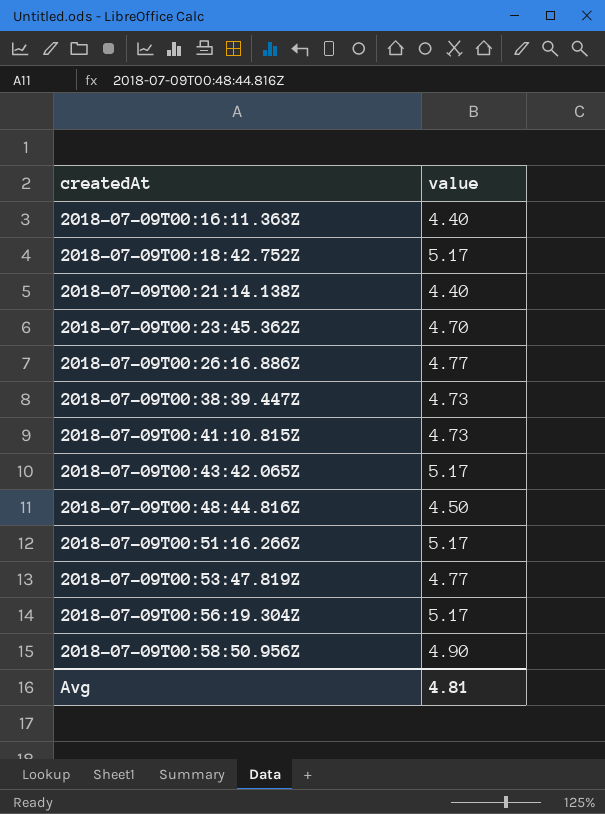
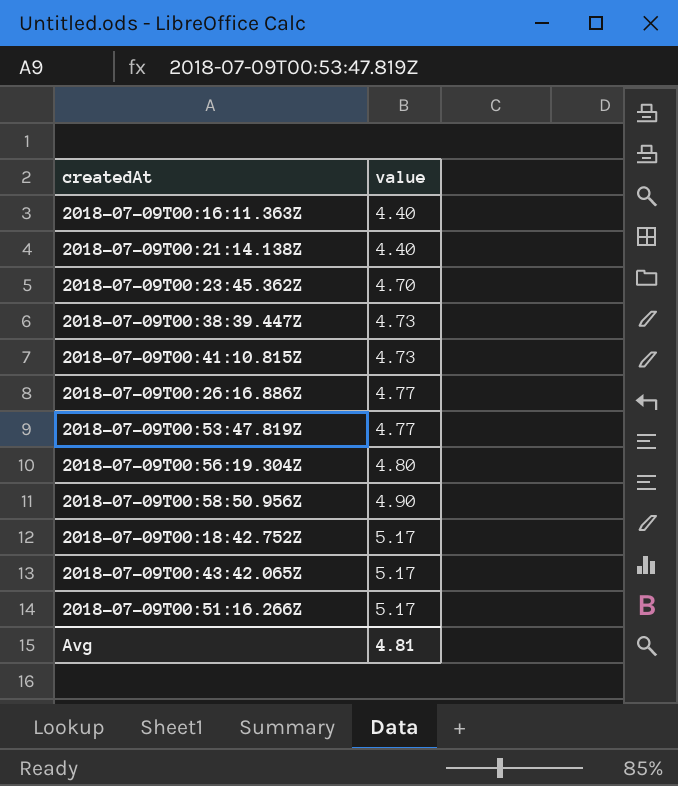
row order: createdAt ascending -> value ascending
row 2018-07-09T00:48:44.816Z: 4.50 -> none
2018-07-09T00:56:19.304Z | value: 5.17 -> 4.80

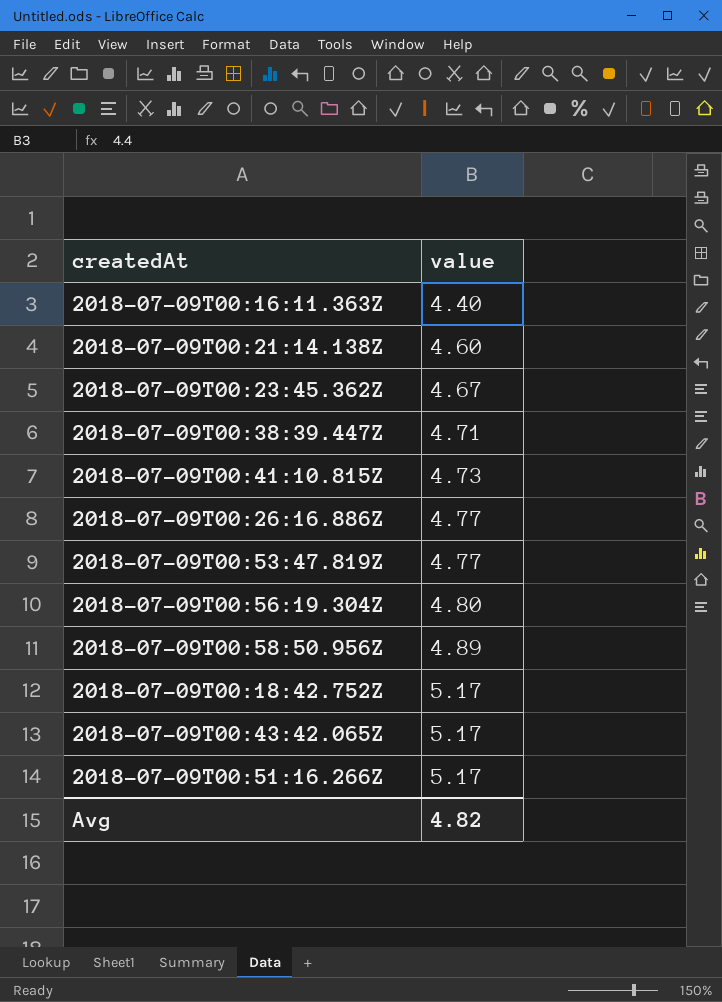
2018-07-09T00:21:14.138Z | value: 4.40 -> 4.60
2018-07-09T00:23:45.362Z | value: 4.70 -> 4.67
2018-07-09T00:38:39.447Z | value: 4.73 -> 4.71
2018-07-09T00:58:50.956Z | value: 4.90 -> 4.89
Avg | value: 4.81 -> 4.82

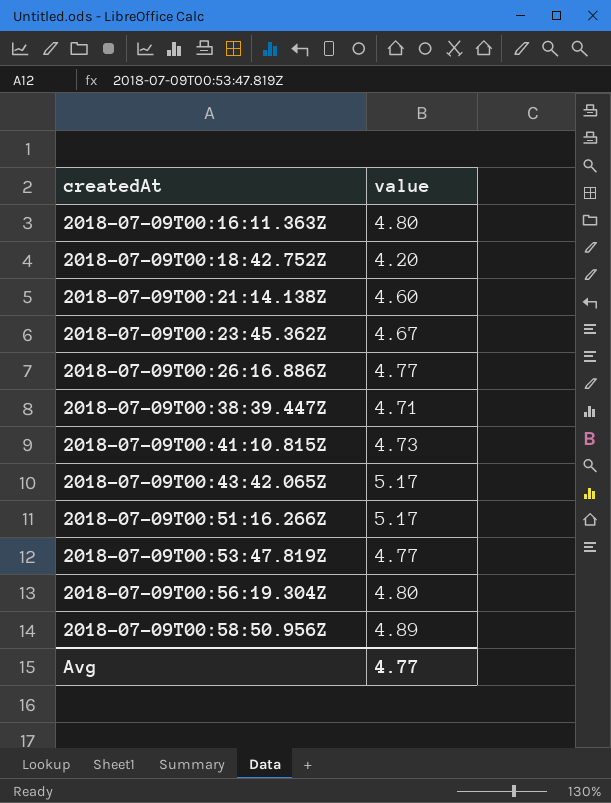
row order: value ascending -> createdAt ascending
2018-07-09T00:16:11.363Z | value: 4.40 -> 4.80
2018-07-09T00:18:42.752Z | value: 5.17 -> 4.20
Avg | value: 4.82 -> 4.77

